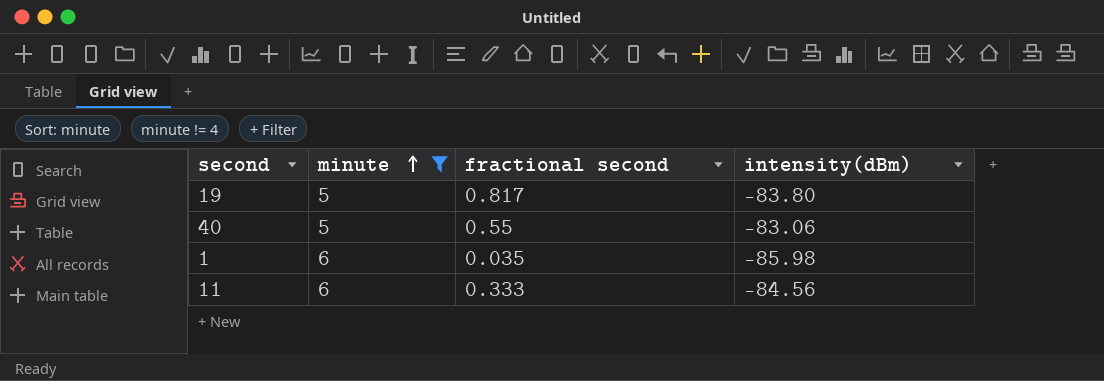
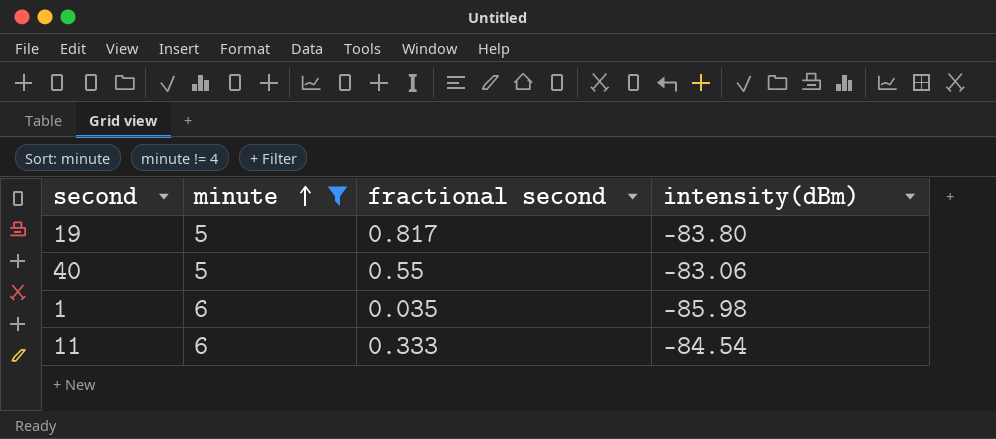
11 | intensity(dBm): -84.56 -> -84.54

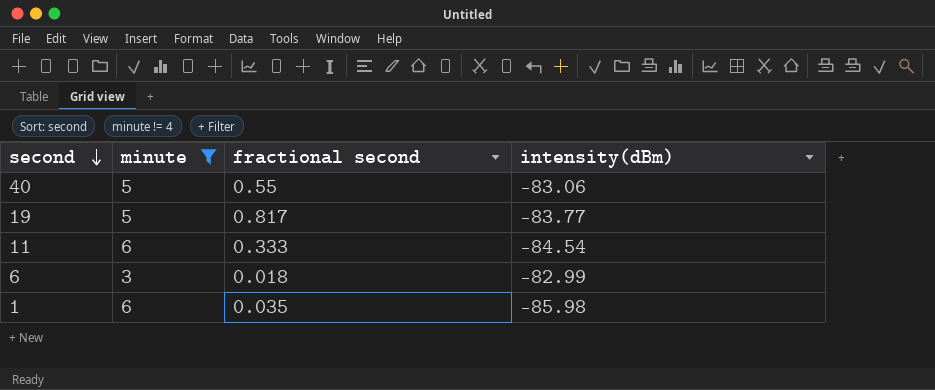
row order: minute ascending -> second descending
19 | intensity(dBm): -83.80 -> -83.77
row 6: none -> 3 | 0.018 | -82.99

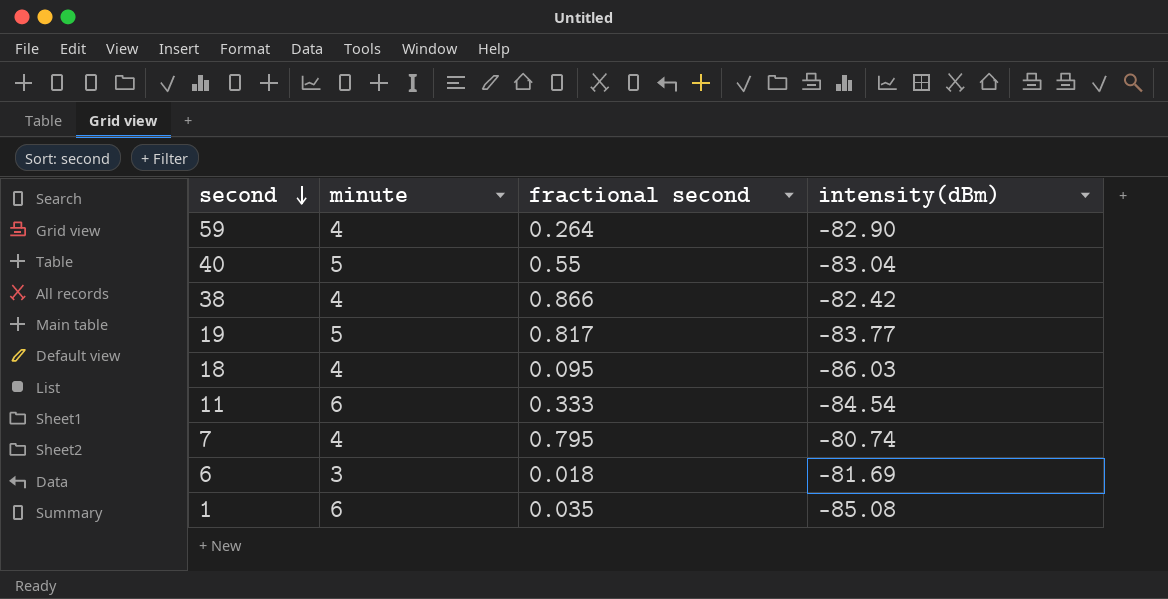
filter: minute != 4 -> none
40 | intensity(dBm): -83.06 -> -83.04
6 | intensity(dBm): -82.99 -> -81.69
1 | intensity(dBm): -85.98 -> -85.08

